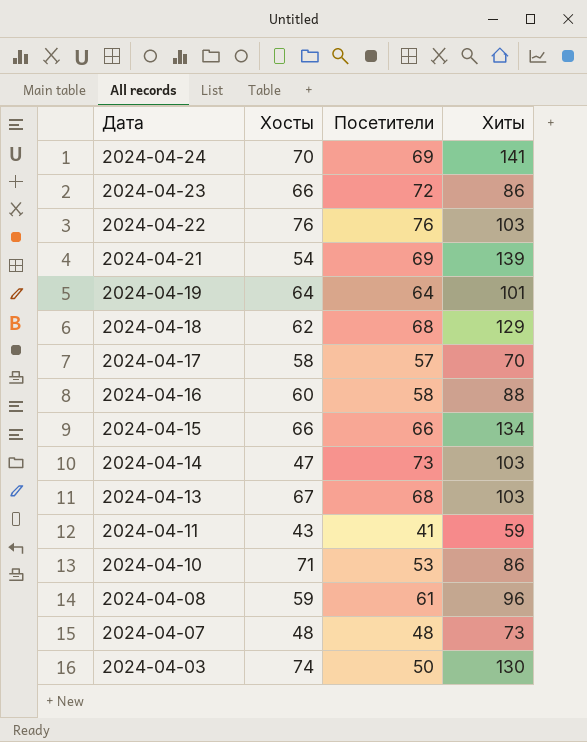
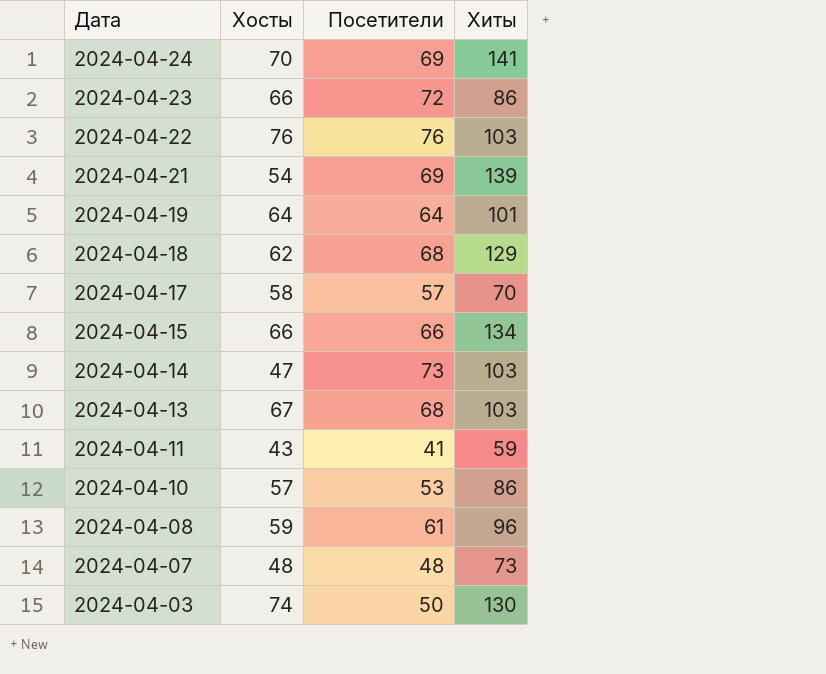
row 2024-04-16: 60 | 58 | 88 -> none
2024-04-10 | Хосты: 71 -> 57

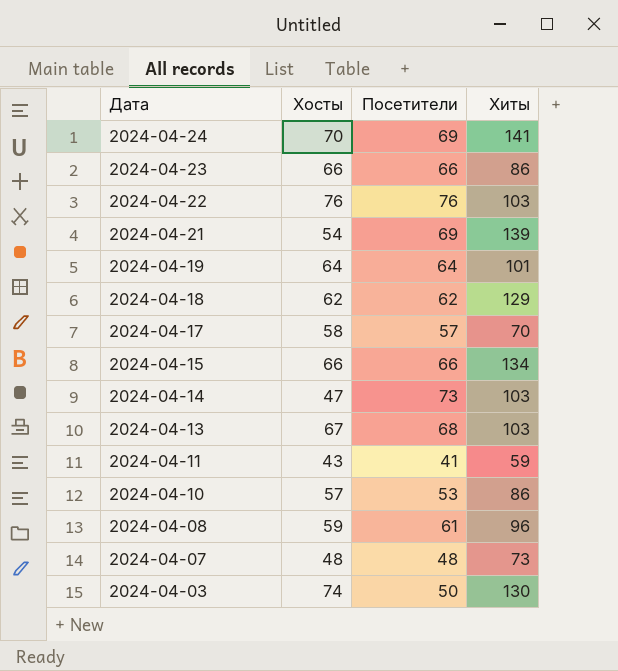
2024-04-23 | Посетители: 72 -> 66
2024-04-18 | Посетители: 68 -> 62

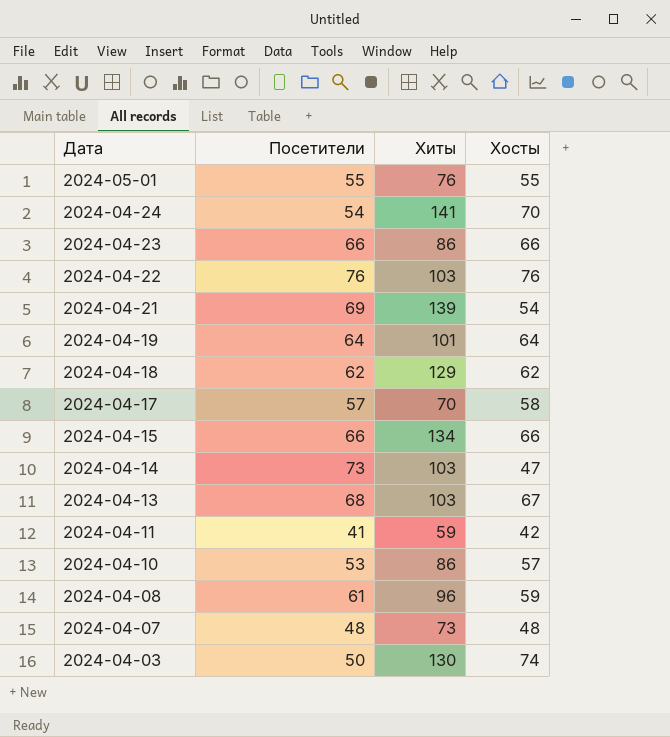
column Хосты | position: 2 -> 4
row 2024-05-01: none -> 55 | 76 | 55
2024-04-24 | Посетители: 69 -> 54
2024-04-11 | Хосты: 43 -> 42

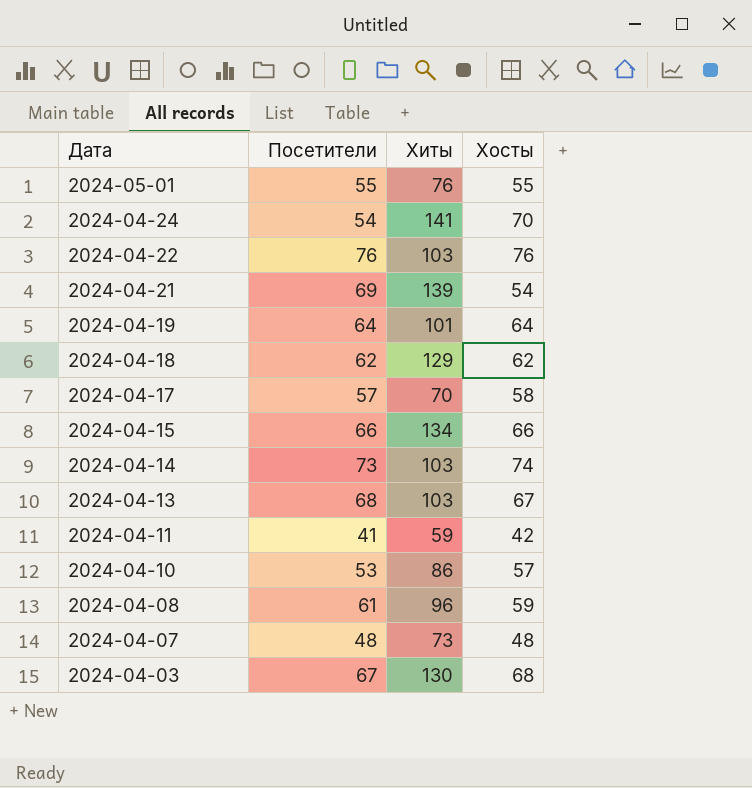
row 2024-04-23: 66 | 86 | 66 -> none
2024-04-14 | Хосты: 47 -> 74
2024-04-03 | Посетители: 50 -> 67
2024-04-03 | Хосты: 74 -> 68

